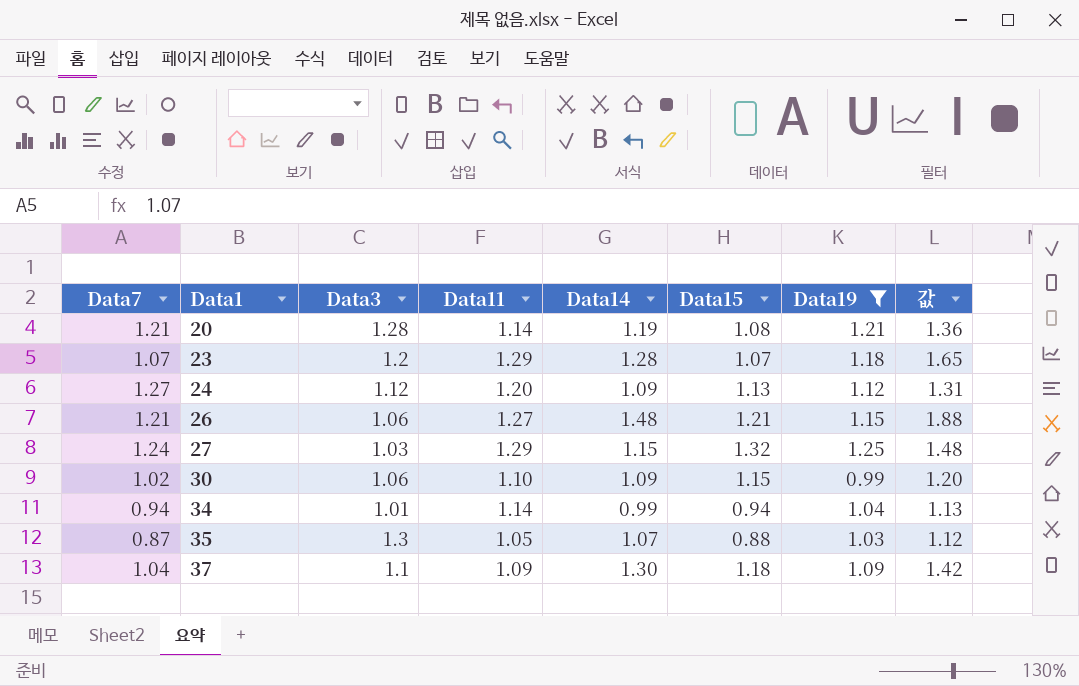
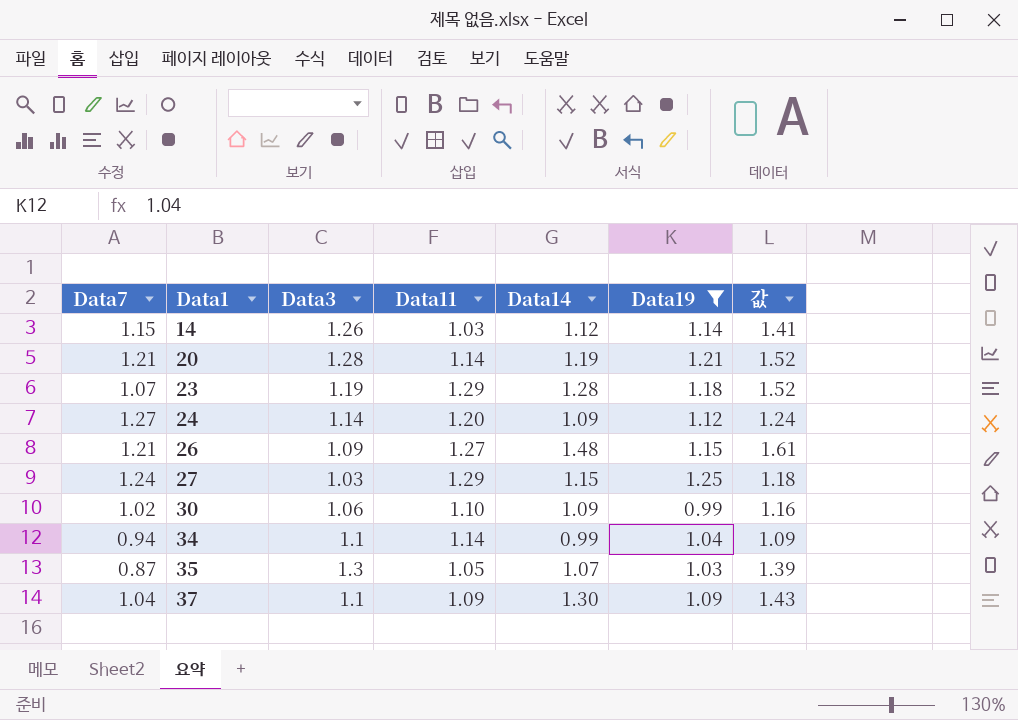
column Data15 | position: 6 -> none
column 값 | formula: [Data11] * [Data14] -> [Data3] * [Data14]
row 14: none -> 1.15 | 1.26 | 1.03 | 1.12 | 1.14 | 1.41
23 | Data3: 1.2 -> 1.19
24 | Data3: 1.12 -> 1.14
26 | Data3: 1.06 -> 1.09
34 | Data3: 1.01 -> 1.1

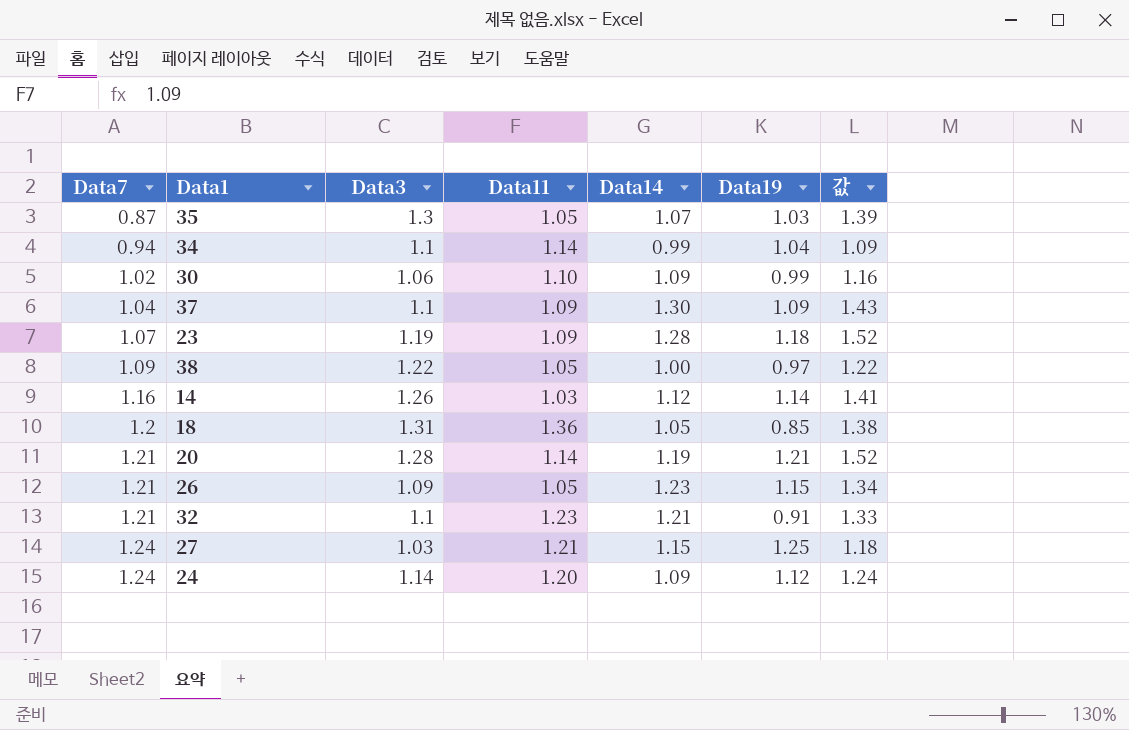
filter: Data19 >= 0.99 -> none
row order: Data1 ascending -> Data7 ascending
23 | Data11: 1.29 -> 1.09
14 | Data7: 1.15 -> 1.16
26 | Data11: 1.27 -> 1.05
26 | Data14: 1.48 -> 1.23
26 | 값: 1.61 -> 1.34
27 | Data11: 1.29 -> 1.21
24 | Data7: 1.27 -> 1.24

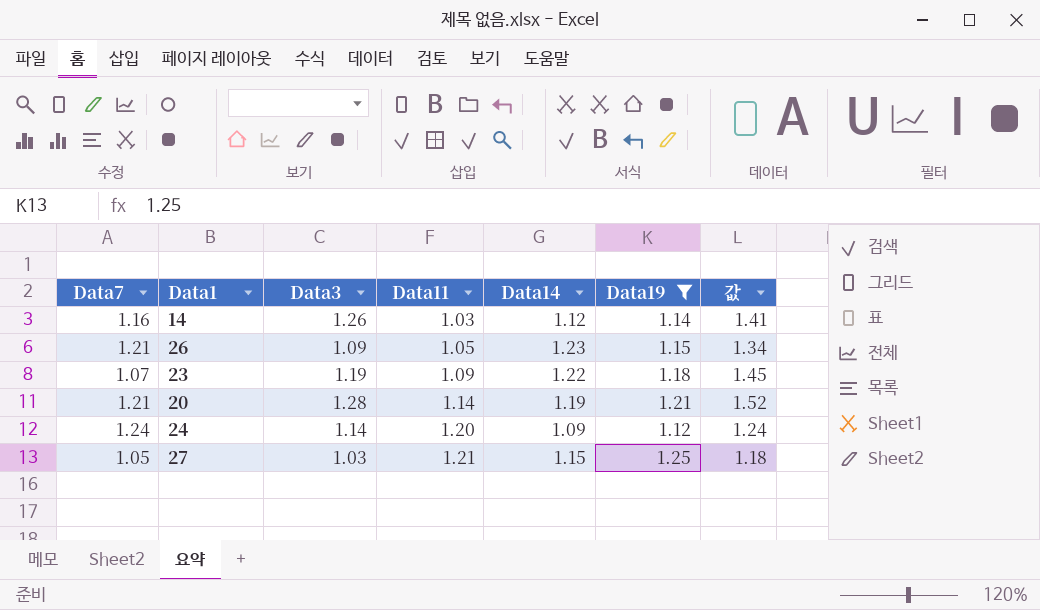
filter: none -> Data19 >= 1.12
row order: Data7 ascending -> Data11 ascending
23 | Data14: 1.28 -> 1.22
23 | 값: 1.52 -> 1.45
27 | Data7: 1.24 -> 1.05

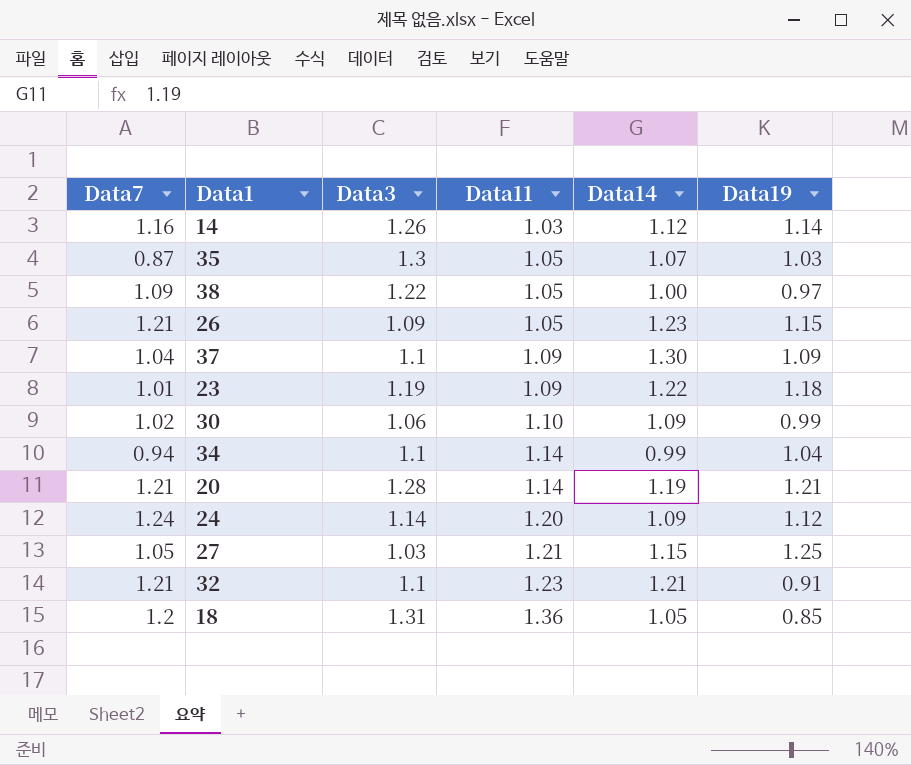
filter: Data19 >= 1.12 -> none
column 값 | formula: [Data3] * [Data14] -> none
23 | Data7: 1.07 -> 1.01

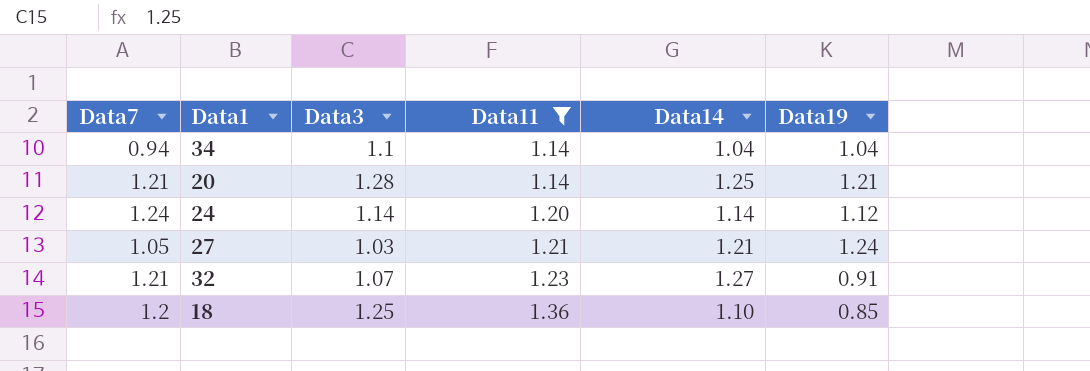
filter: none -> Data11 >= 1.14
34 | Data14: 0.99 -> 1.04
20 | Data14: 1.19 -> 1.25
24 | Data14: 1.09 -> 1.14
27 | Data14: 1.15 -> 1.21
27 | Data19: 1.25 -> 1.24
32 | Data3: 1.1 -> 1.07
32 | Data14: 1.21 -> 1.27
18 | Data3: 1.31 -> 1.25
18 | Data14: 1.05 -> 1.10

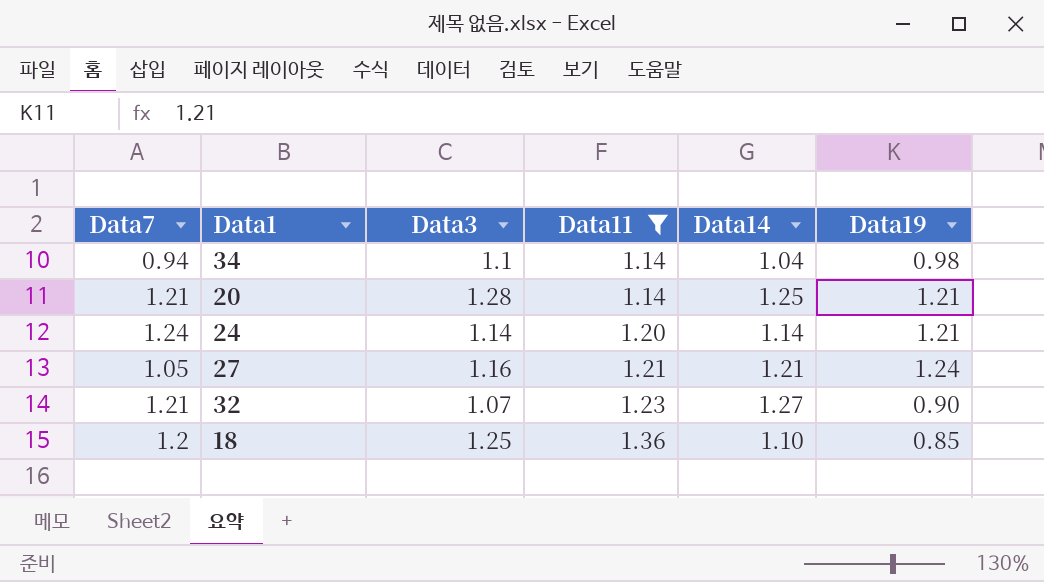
34 | Data19: 1.04 -> 0.98
24 | Data19: 1.12 -> 1.21
27 | Data3: 1.03 -> 1.16
32 | Data19: 0.91 -> 0.90

